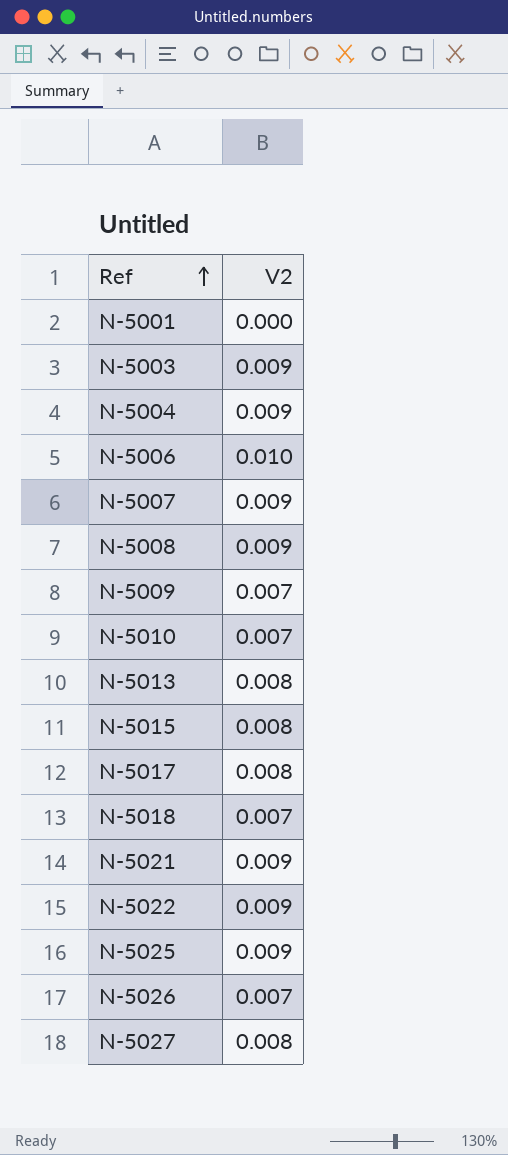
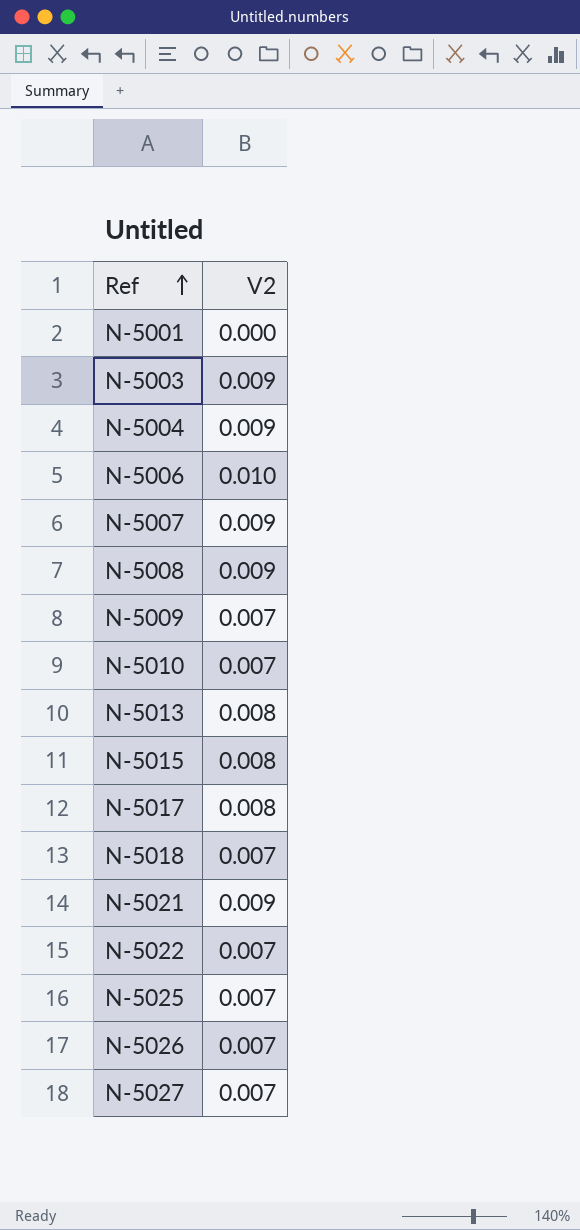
N-5022 | V2: 0.009 -> 0.007
N-5025 | V2: 0.009 -> 0.007
N-5027 | V2: 0.008 -> 0.007

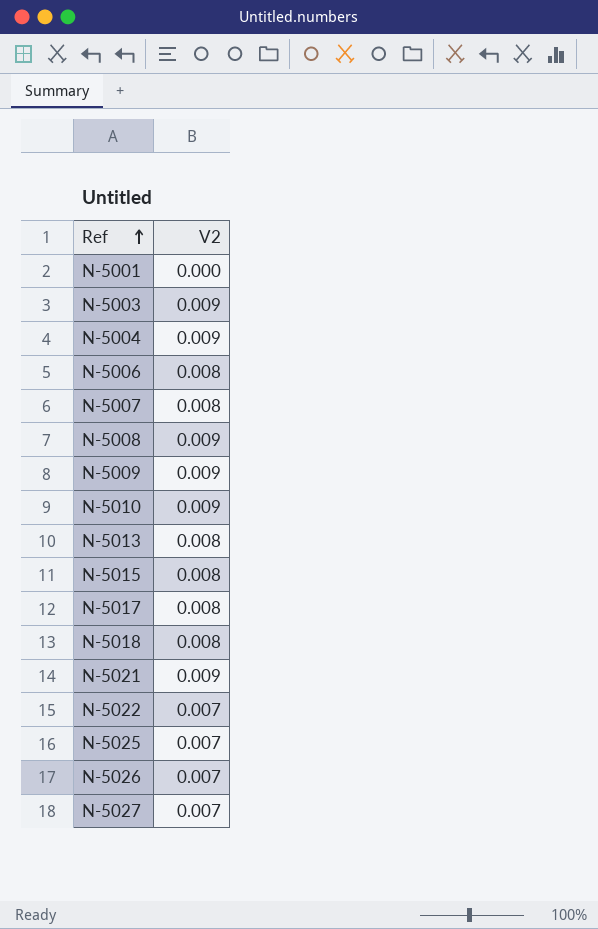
N-5006 | V2: 0.010 -> 0.008
N-5007 | V2: 0.009 -> 0.008
N-5009 | V2: 0.007 -> 0.009
N-5010 | V2: 0.007 -> 0.009
N-5018 | V2: 0.007 -> 0.008

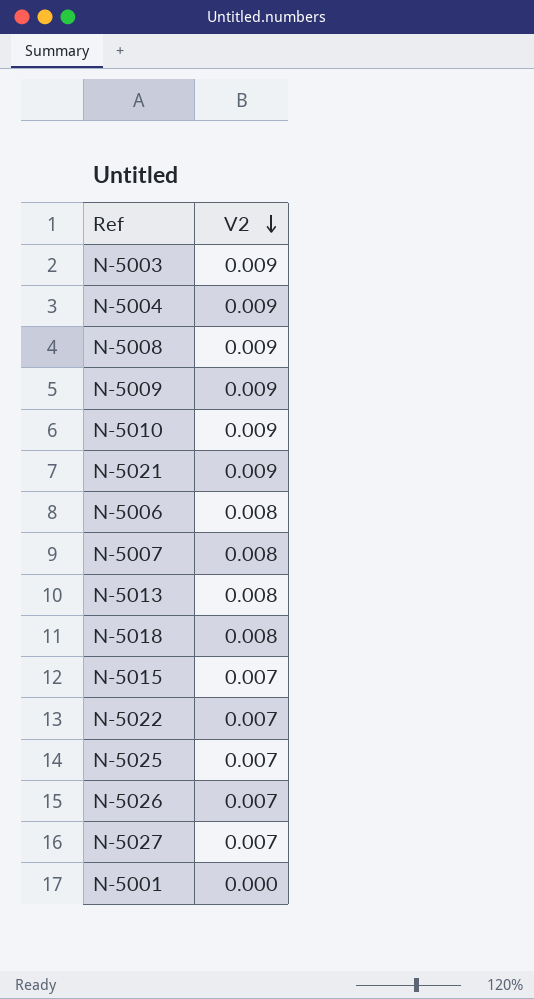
row order: Ref ascending -> V2 descending
row N-5017: 0.008 -> none
N-5015 | V2: 0.008 -> 0.007

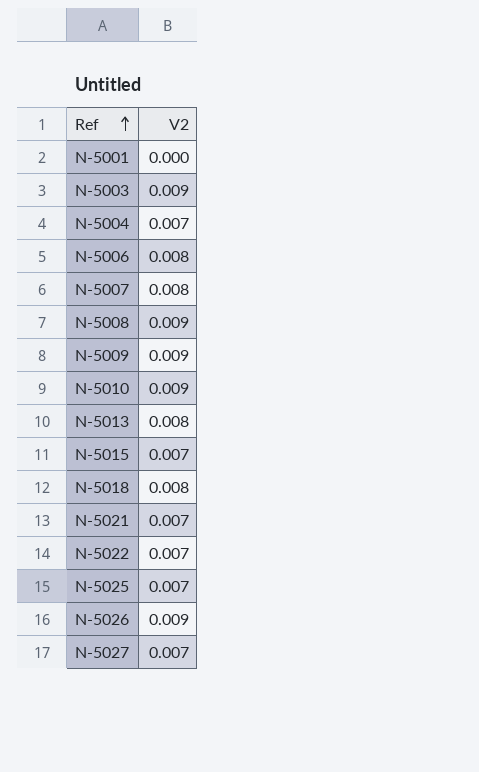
row order: V2 descending -> Ref ascending
N-5004 | V2: 0.009 -> 0.007
N-5021 | V2: 0.009 -> 0.007
N-5026 | V2: 0.007 -> 0.009

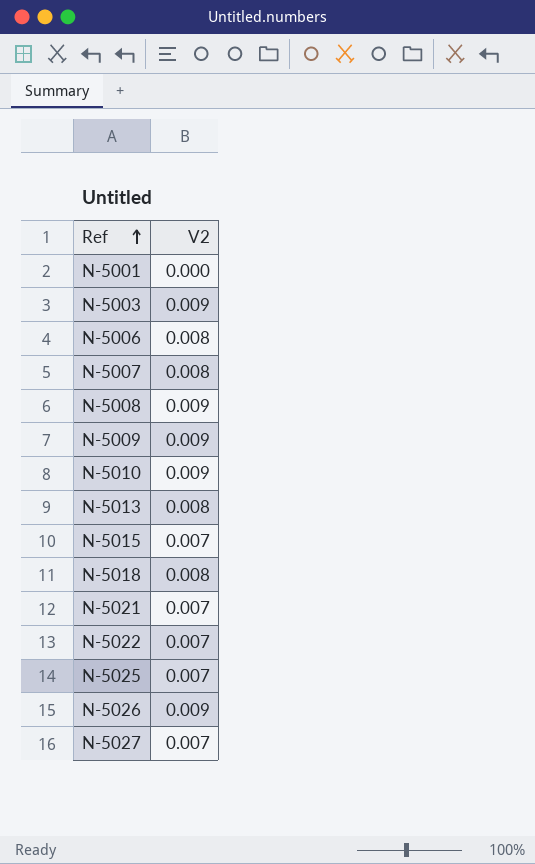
row N-5004: 0.007 -> none

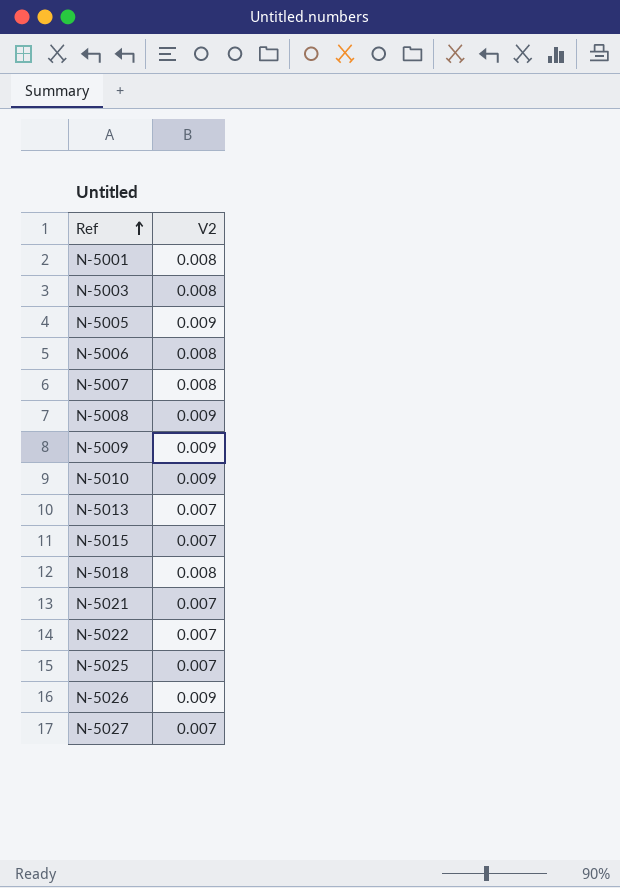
N-5001 | V2: 0.000 -> 0.008
N-5003 | V2: 0.009 -> 0.008
row N-5005: none -> 0.009
N-5013 | V2: 0.008 -> 0.007

